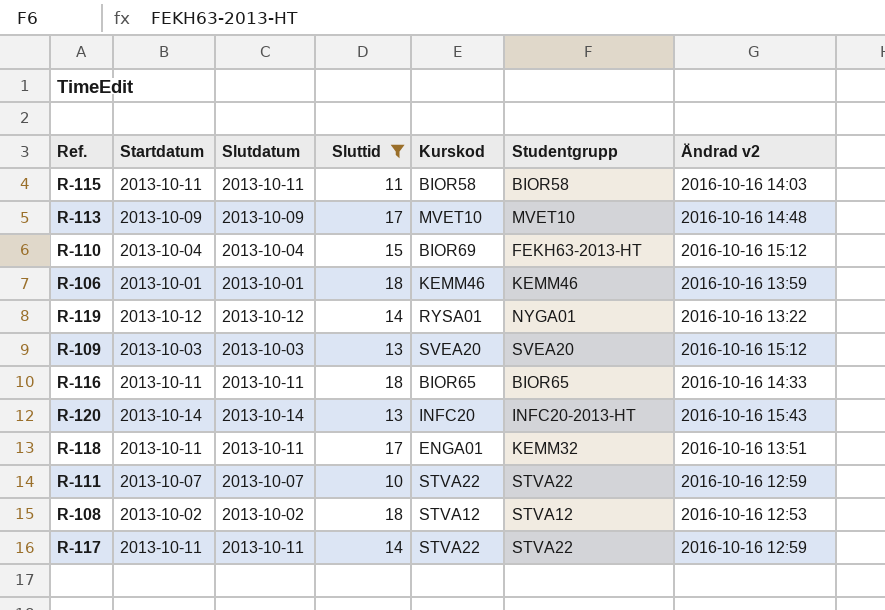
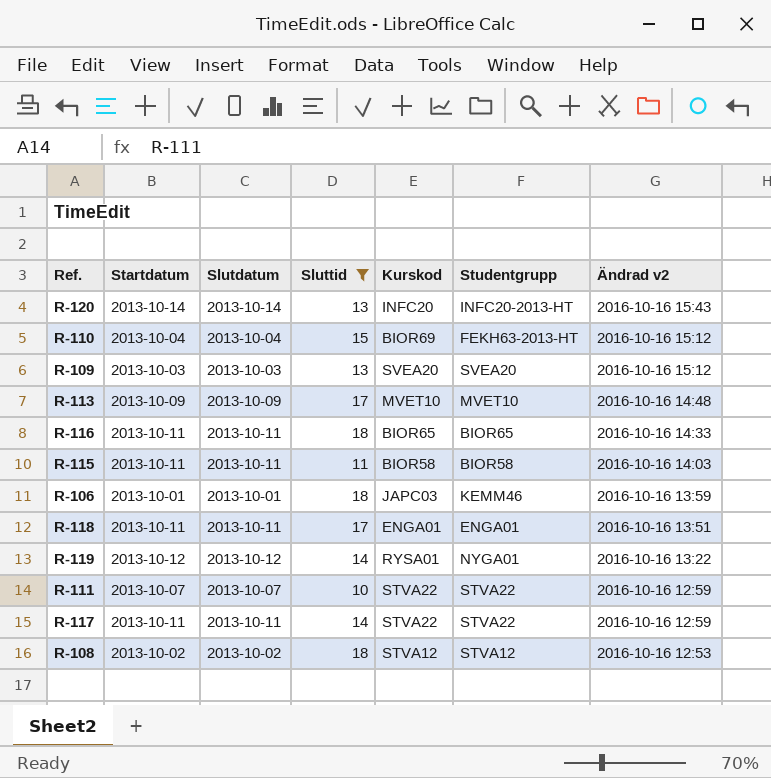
row order: none -> Ändrad v2 descending
R-106 | Kurskod: KEMM46 -> JAPC03
R-118 | Studentgrupp: KEMM32 -> ENGA01

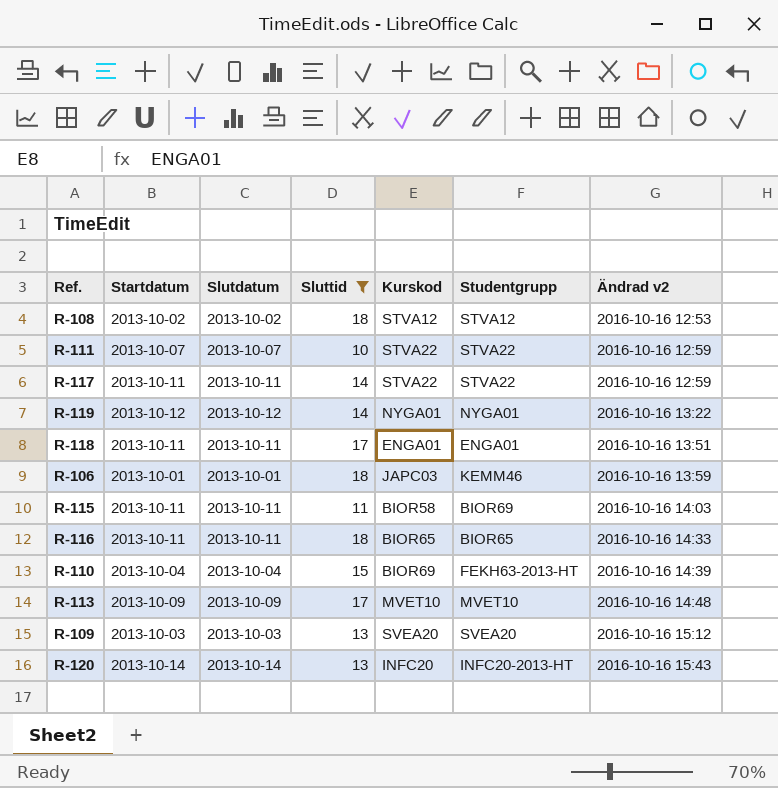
row order: Ändrad v2 descending -> Ändrad v2 ascending
R-119 | Kurskod: RYSA01 -> NYGA01
R-115 | Studentgrupp: BIOR58 -> BIOR69
R-110 | Ändrad v2: 2016-10-16 15:12 -> 2016-10-16 14:39

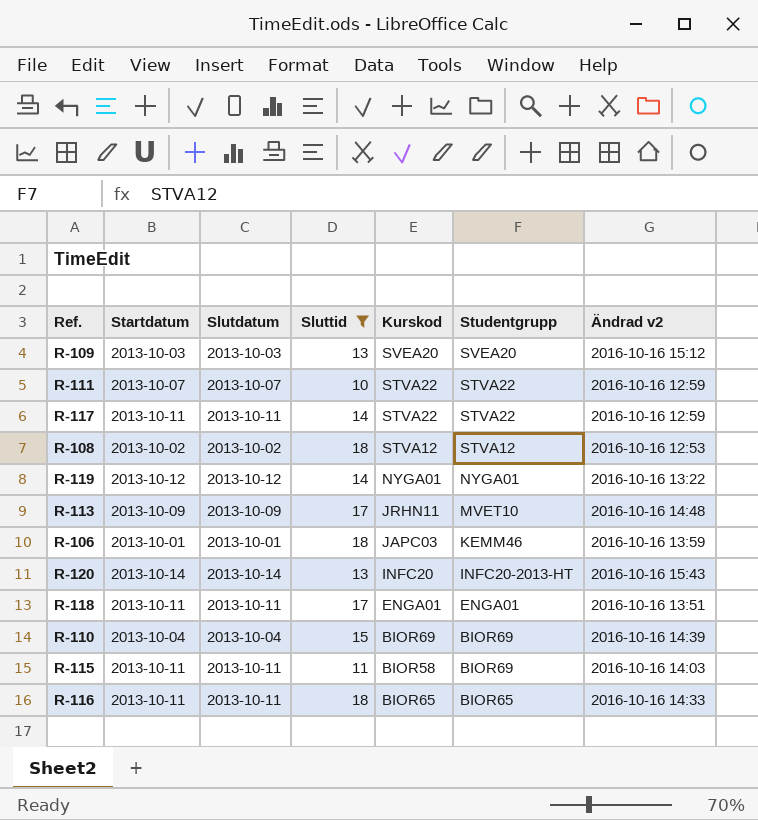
row order: Ändrad v2 ascending -> Studentgrupp descending
R-113 | Kurskod: MVET10 -> JRHN11
R-110 | Studentgrupp: FEKH63-2013-HT -> BIOR69

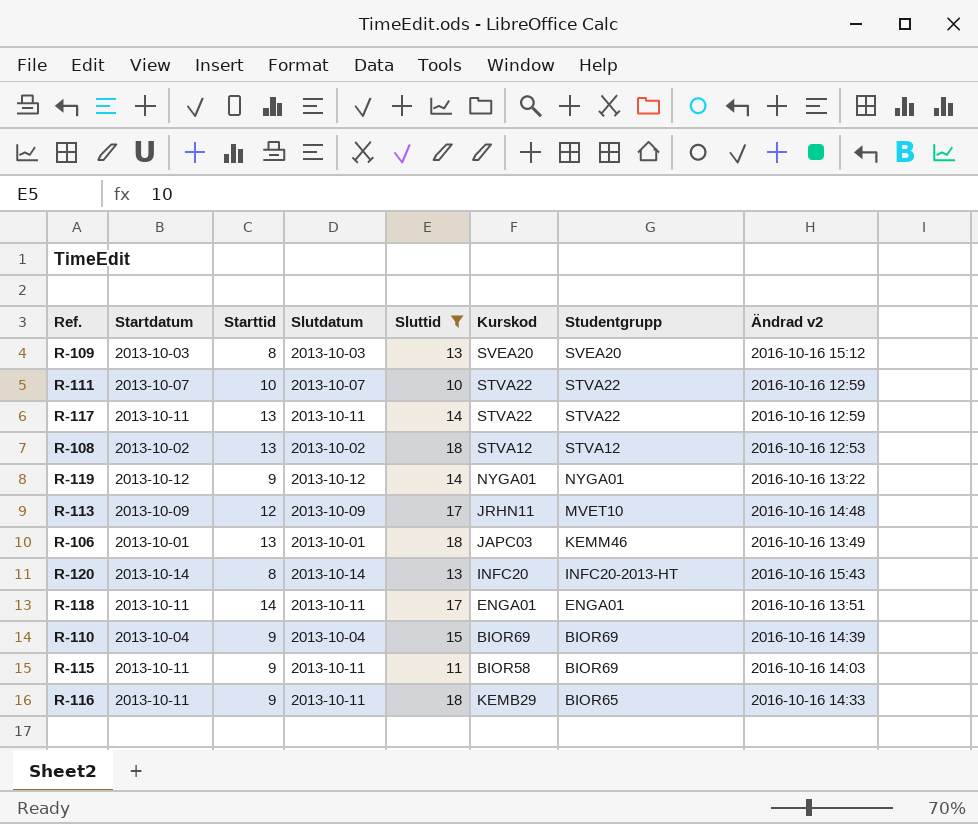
column Starttid | position: none -> 3
R-106 | Ändrad v2: 2016-10-16 13:59 -> 2016-10-16 13:49
R-116 | Kurskod: BIOR65 -> KEMB29

